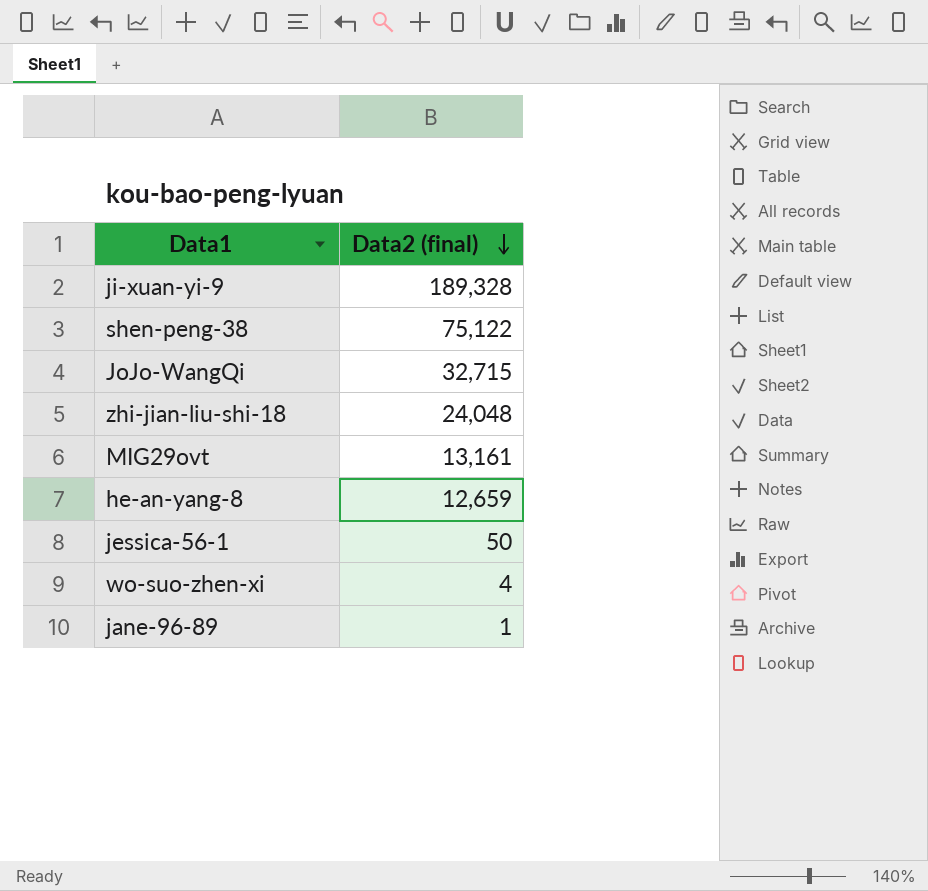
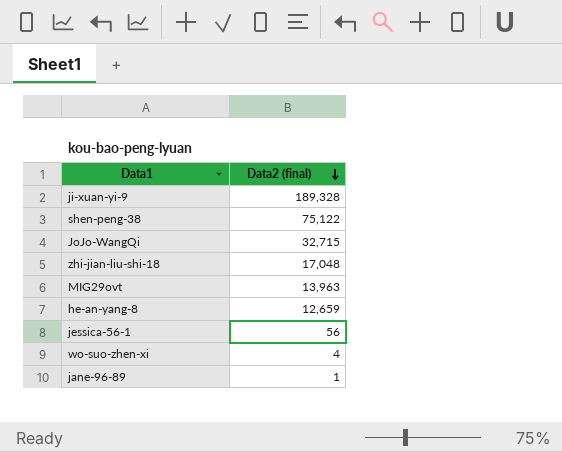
zhi-jian-liu-shi-18 | Data2 (final): 24,048 -> 17,048
MIG29ovt | Data2 (final): 13,161 -> 13,963
jessica-56-1 | Data2 (final): 50 -> 56

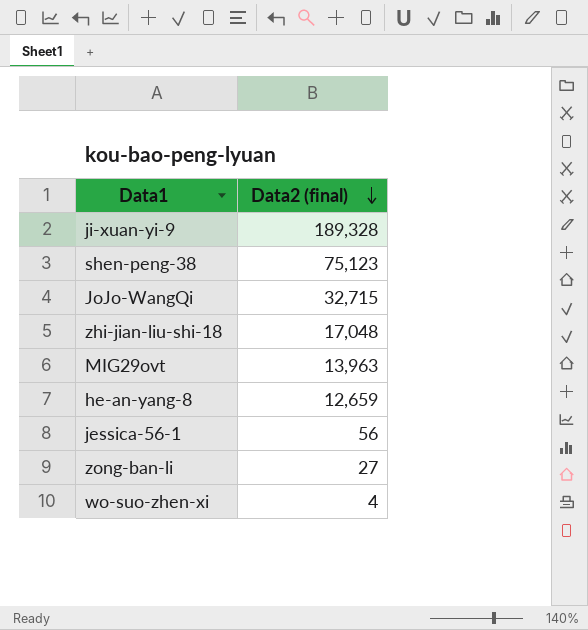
row jane-96-89: 1 -> none
shen-peng-38 | Data2 (final): 75,122 -> 75,123
row zong-ban-li: none -> 27

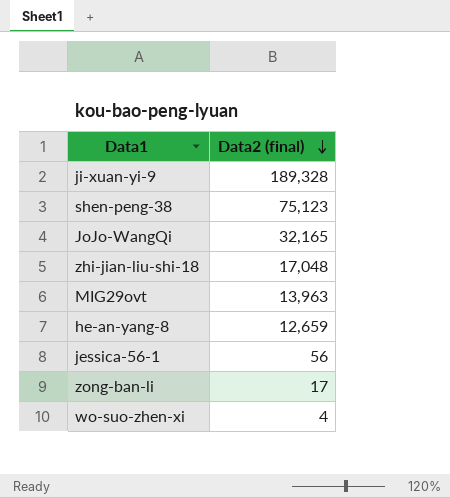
JoJo-WangQi | Data2 (final): 32,715 -> 32,165
zong-ban-li | Data2 (final): 27 -> 17

